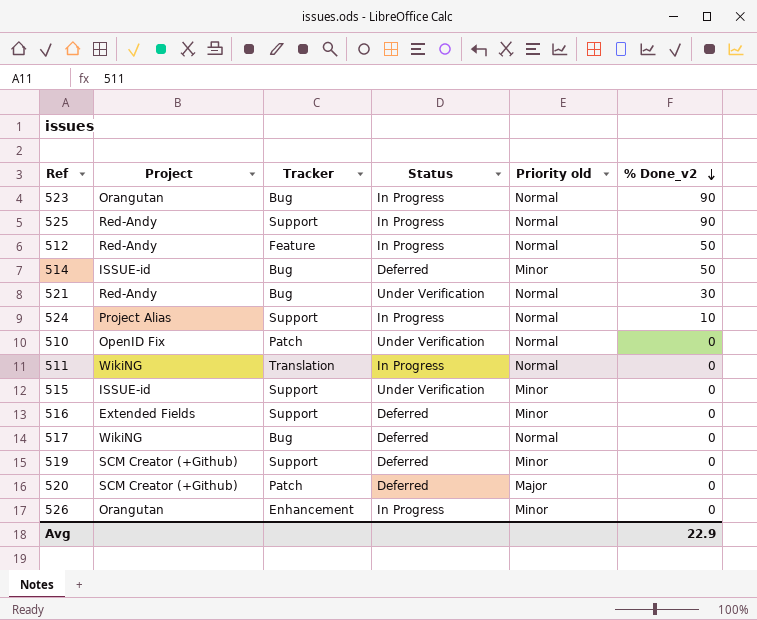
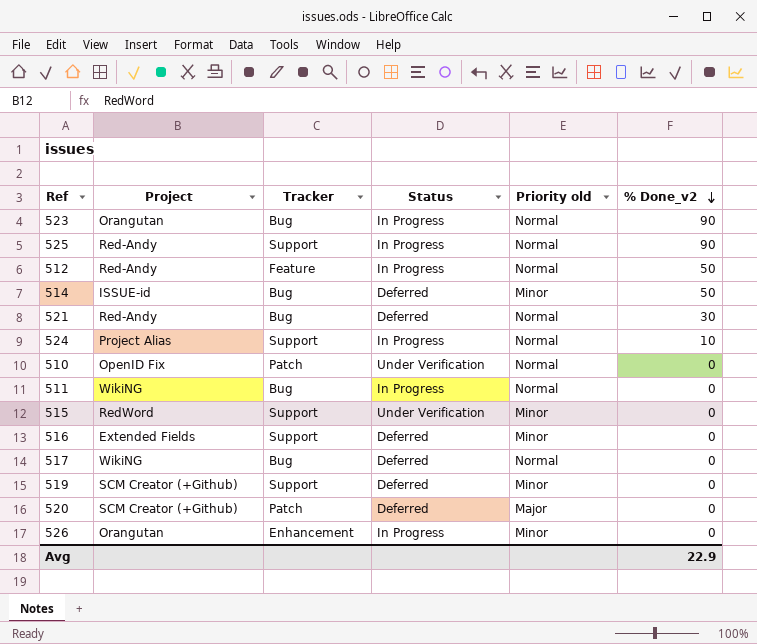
521 | Status: Under Verification -> Deferred
511 | Tracker: Translation -> Bug
515 | Project: ISSUE-id -> RedWord

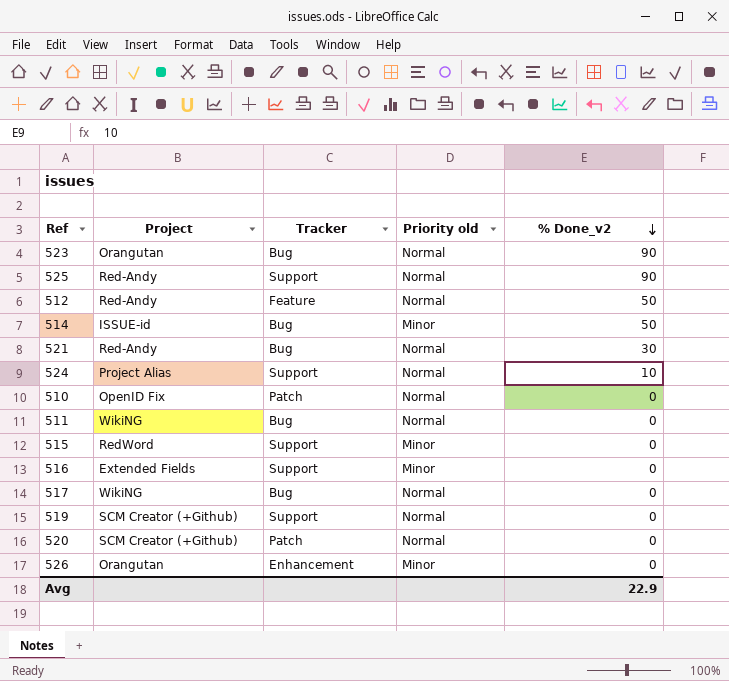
column Status | position: 4 -> none
519 | Priority old: Minor -> Normal
520 | Priority old: Major -> Normal

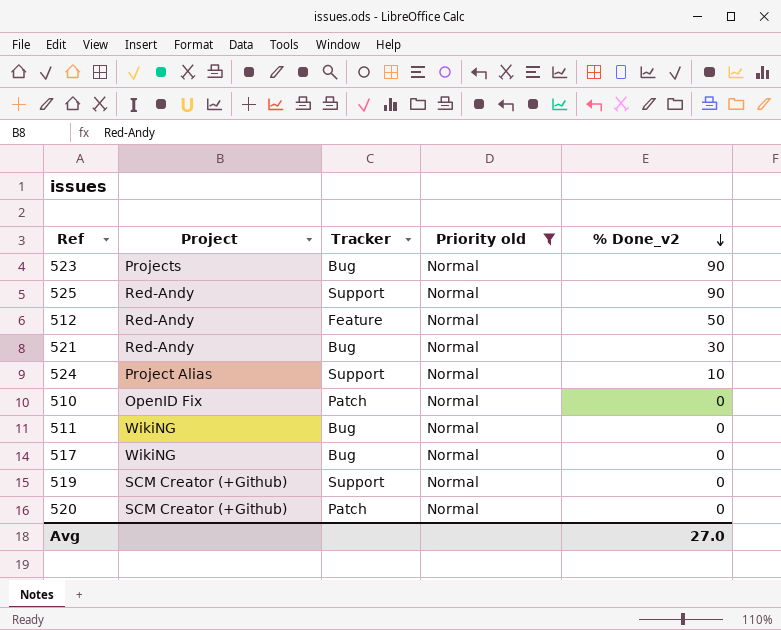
filter: none -> Priority old = Normal
523 | Project: Orangutan -> Projects
Avg | % Done_v2: 22.9 -> 27.0

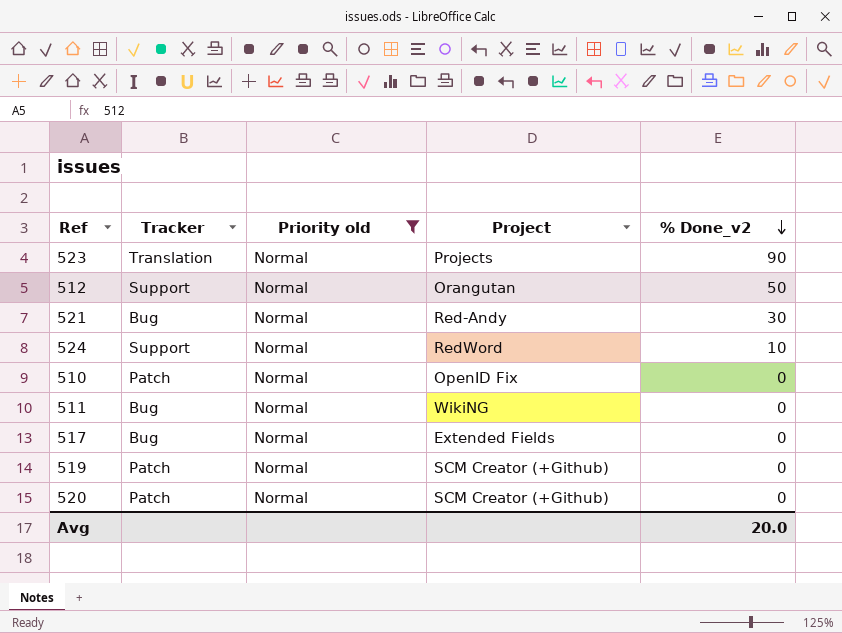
column Project | position: 2 -> 4
row 525: Red-Andy | Support | Normal | 90 -> none
523 | Tracker: Bug -> Translation
512 | Tracker: Feature -> Support
512 | Project: Red-Andy -> Orangutan
524 | Project: Project Alias -> RedWord
517 | Project: WikiNG -> Extended Fields
519 | Tracker: Support -> Patch
Avg | % Done_v2: 27.0 -> 20.0

